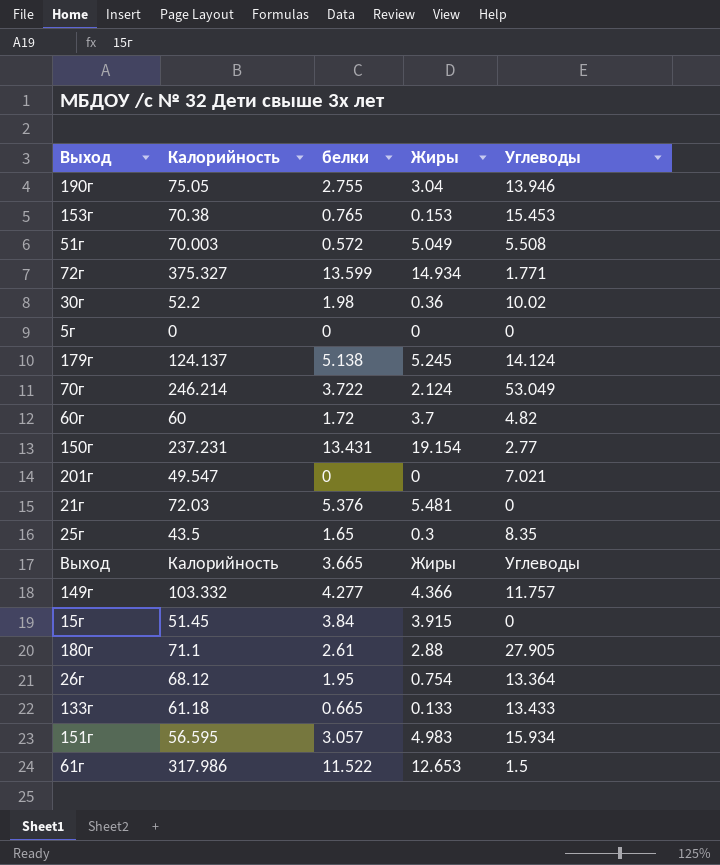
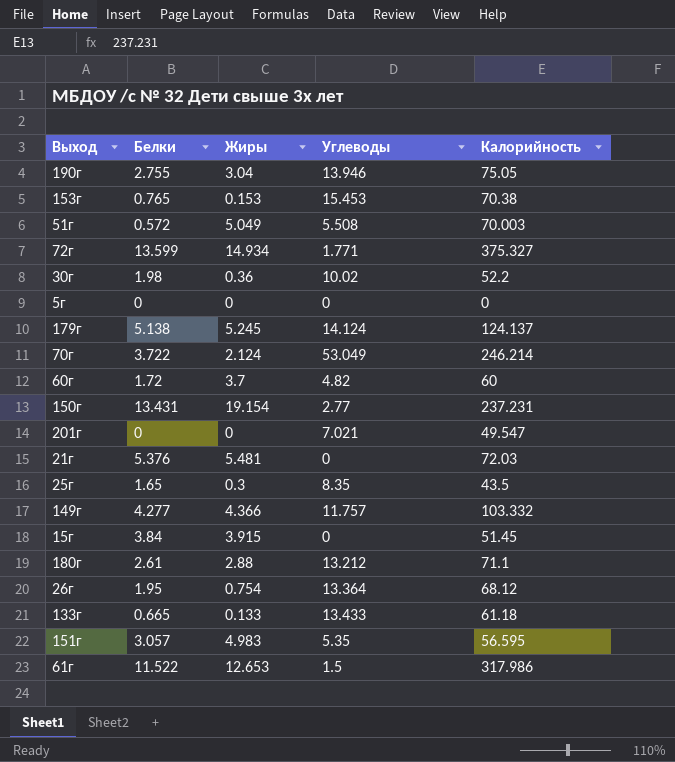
column name: белки -> Белки
column Калорийность | position: 2 -> 5
row Выход: Калорийность | 3.665 | Жиры | Углеводы -> none
180г | Углеводы: 27.905 -> 13.212
151г | Углеводы: 15.934 -> 5.35

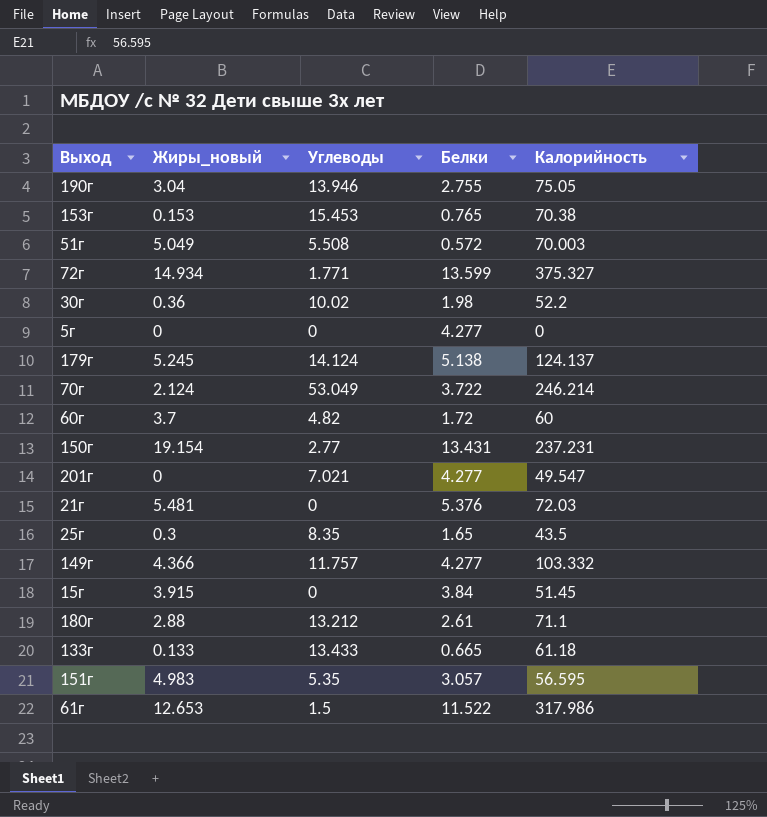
column name: Жиры -> Жиры_новый
column Белки | position: 2 -> 4
row 26г: 1.95 | 0.754 | 13.364 | 68.12 -> none
5г | Белки: 0 -> 4.277
201г | Белки: 0 -> 4.277

